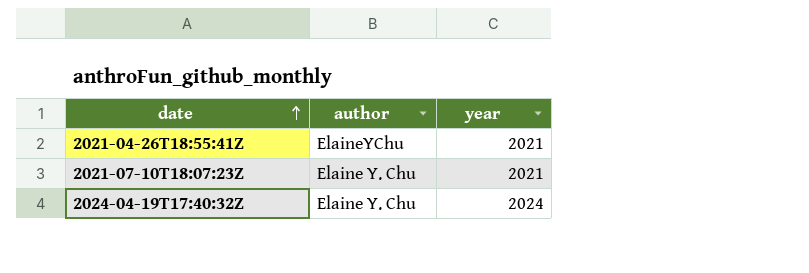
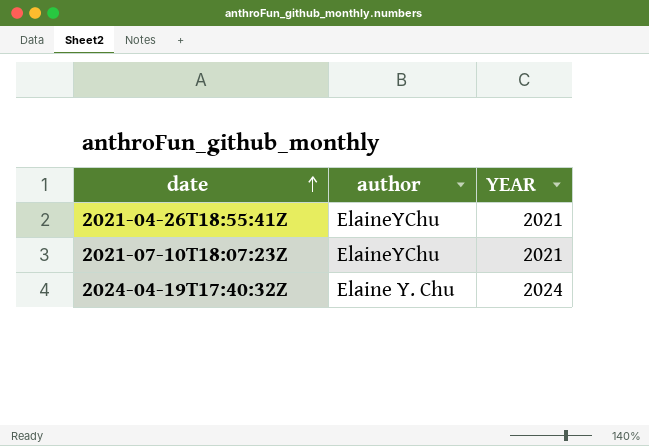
column name: year -> YEAR
2021-07-10T18:07:23Z | author: Elaine Y. Chu -> ElaineYChu

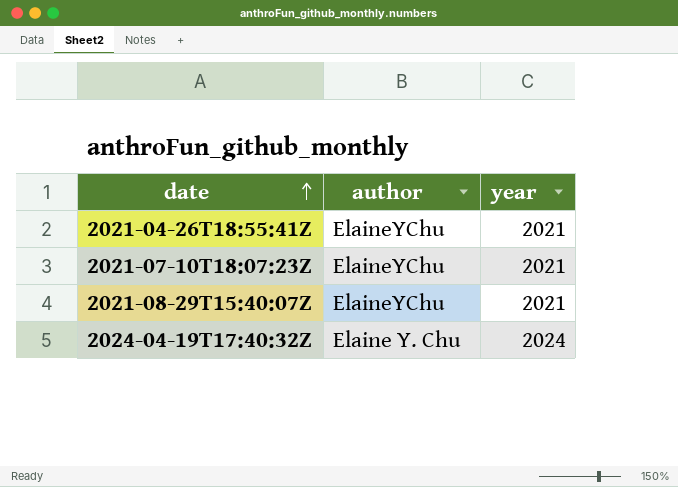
column name: YEAR -> year
row 2021-08-29T15:40:07Z: none -> ElaineYChu | 2021

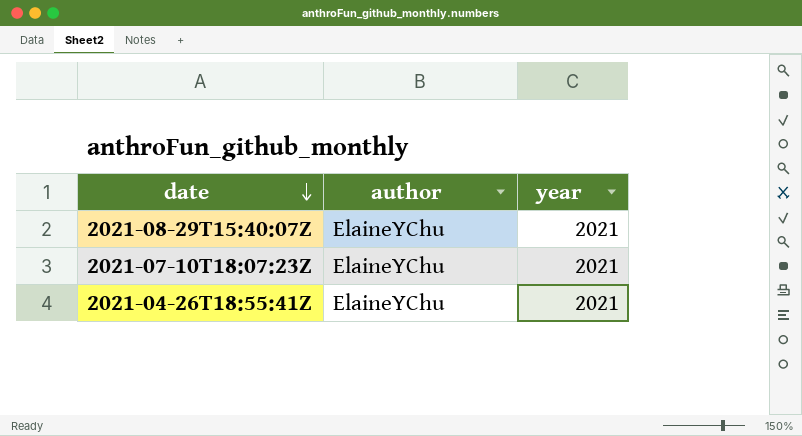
row order: date ascending -> date descending
row 2024-04-19T17:40:32Z: Elaine Y. Chu | 2024 -> none

